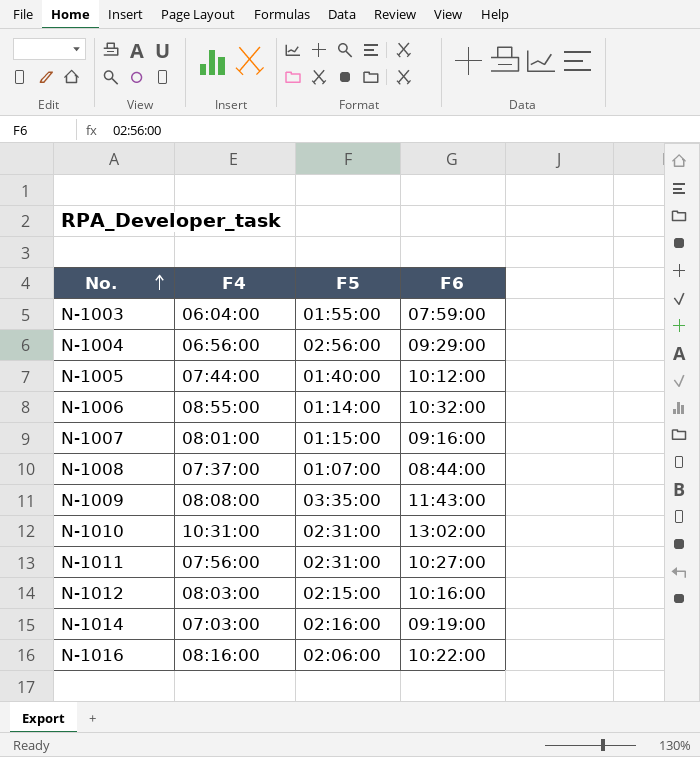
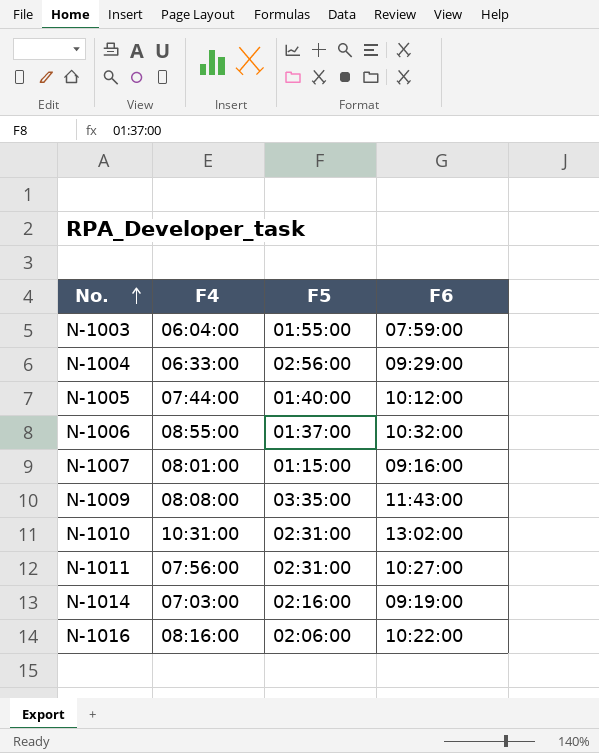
row N-1008: 07:37:00 | 01:07:00 | 08:44:00 -> none
row N-1012: 08:03:00 | 02:15:00 | 10:16:00 -> none
N-1004 | F4: 06:56:00 -> 06:33:00
N-1006 | F5: 01:14:00 -> 01:37:00

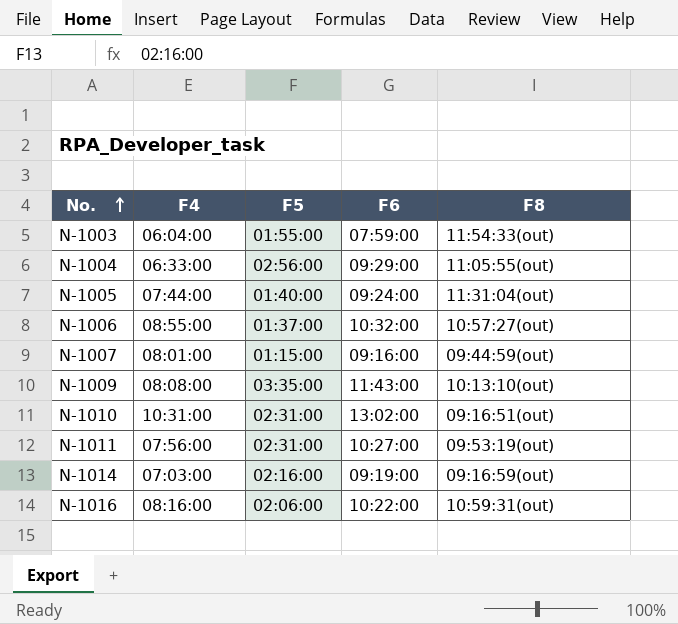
column F8 | position: none -> 5
N-1005 | F6: 10:12:00 -> 09:24:00

